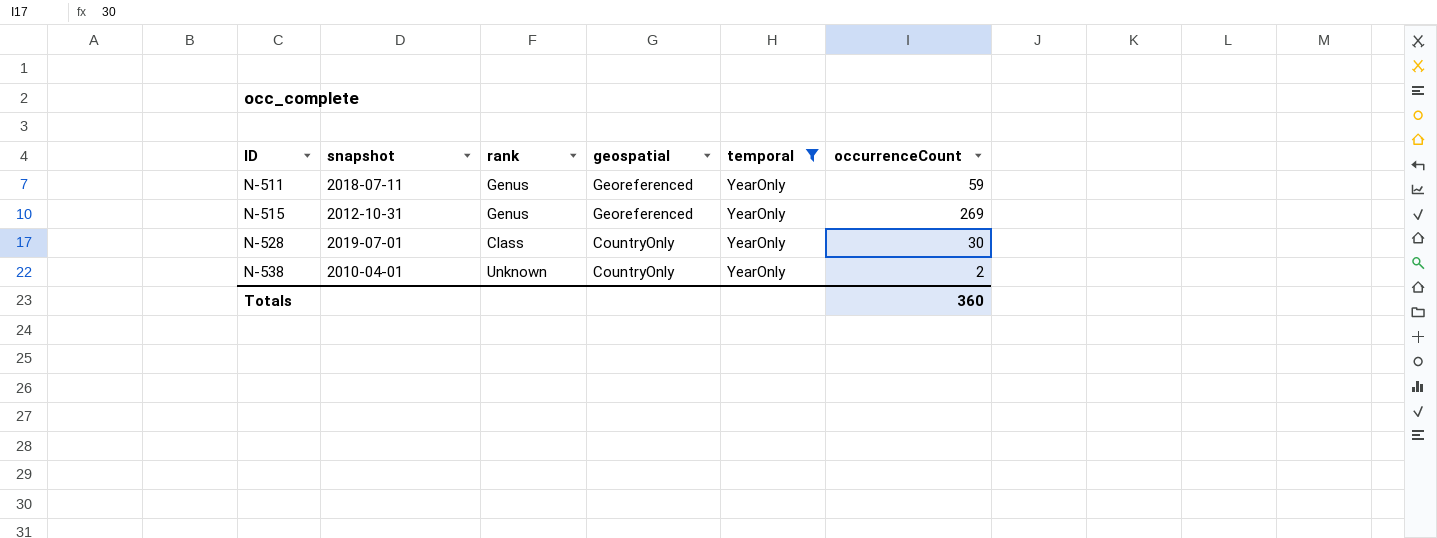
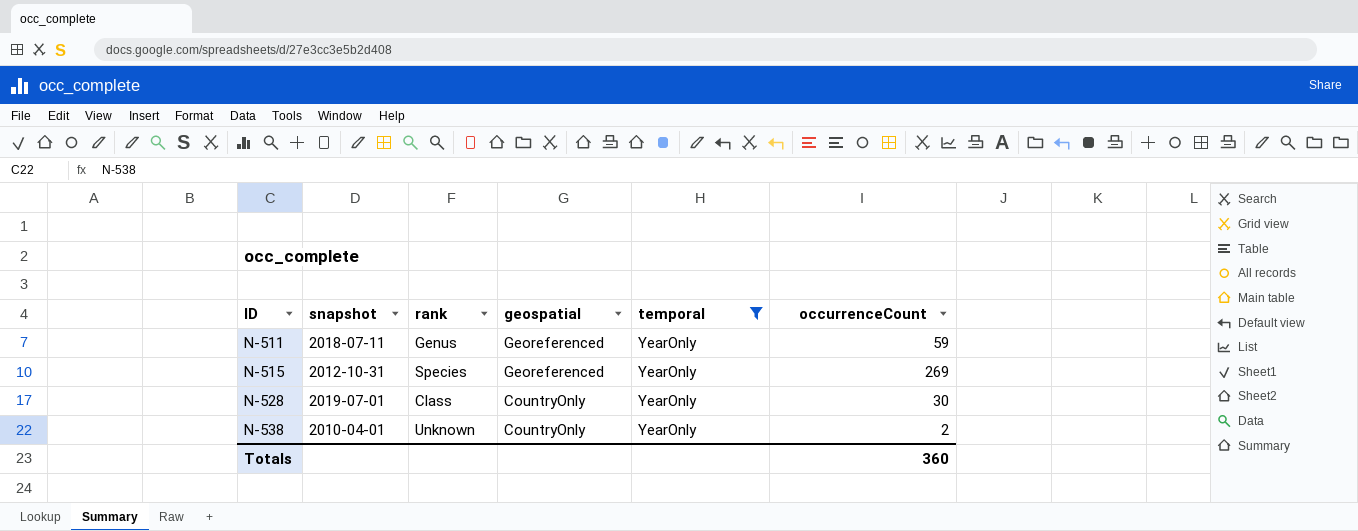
N-515 | rank: Genus -> Species

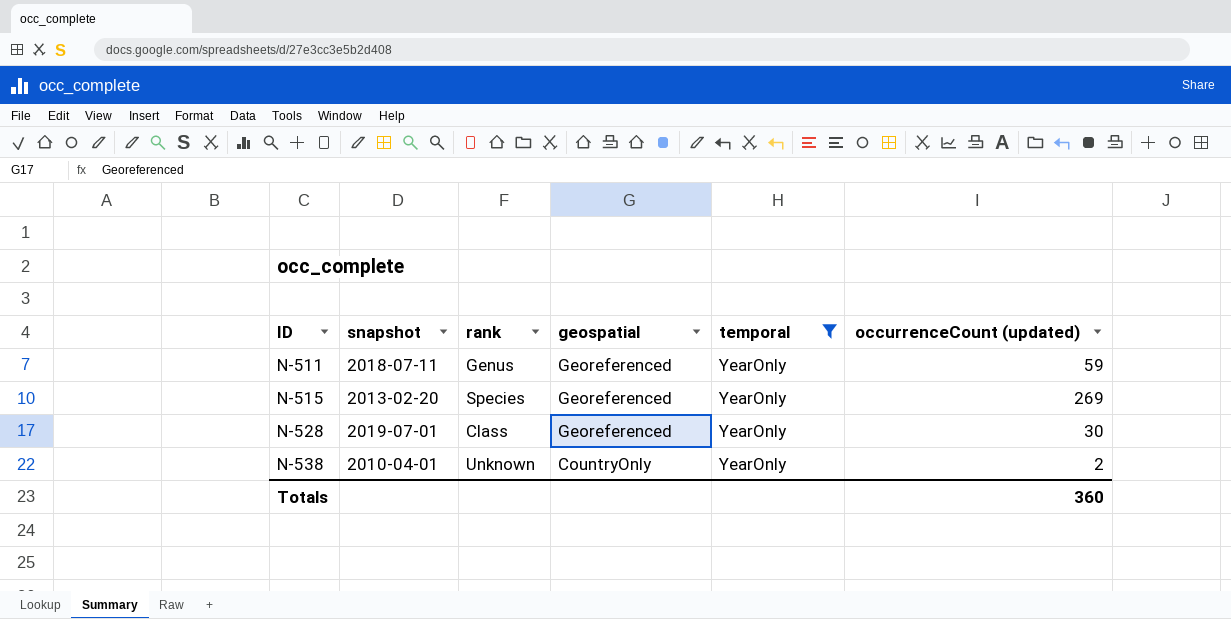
column name: occurrenceCount -> occurrenceCount (updated)
N-515 | snapshot: 2012-10-31 -> 2013-02-20
N-528 | geospatial: CountryOnly -> Georeferenced

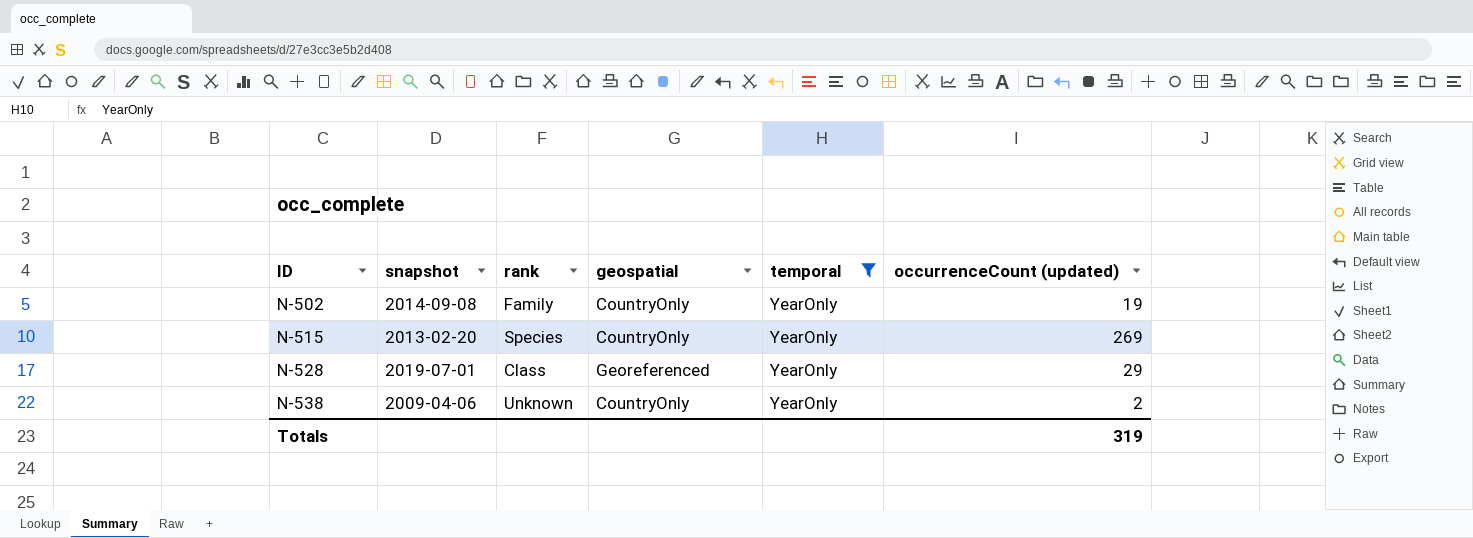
row N-511: 2018-07-11 | Genus | Georeferenced | YearOnly | 59 -> none
row N-502: none -> 2014-09-08 | Family | CountryOnly | YearOnly | 19
N-515 | geospatial: Georeferenced -> CountryOnly
N-528 | occurrenceCount (updated): 30 -> 29
N-538 | snapshot: 2010-04-01 -> 2009-04-06
Totals | occurrenceCount (updated): 360 -> 319

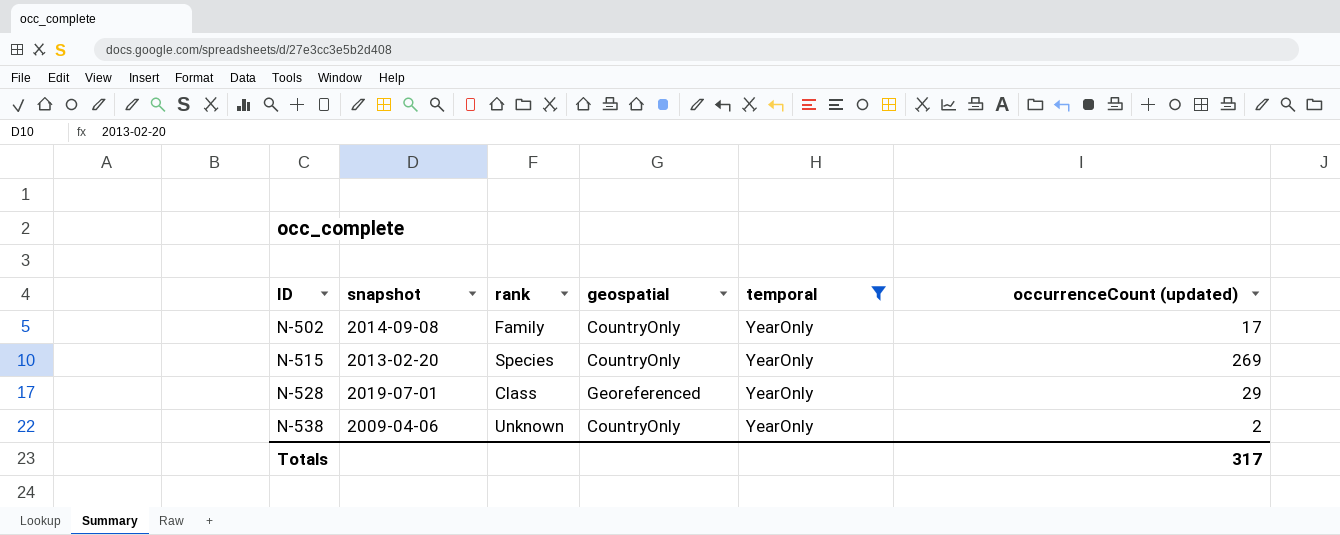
N-502 | occurrenceCount (updated): 19 -> 17
Totals | occurrenceCount (updated): 319 -> 317

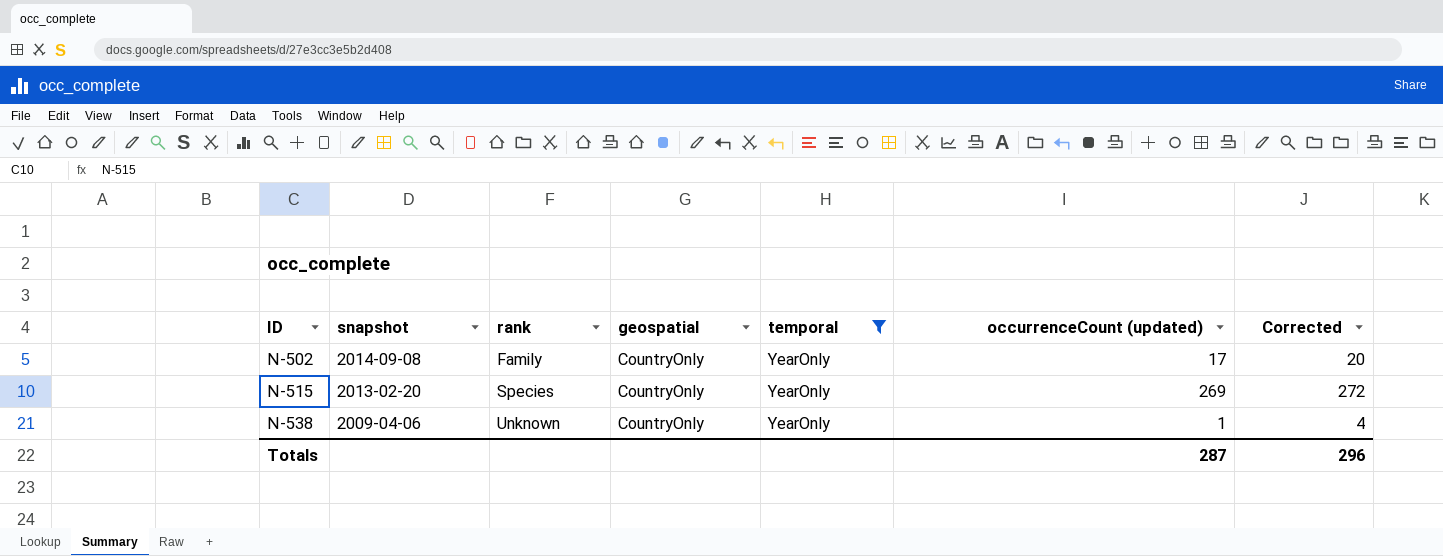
column Corrected | formula: none -> [occurrenceCount (updated)] + 3
row N-528: 2019-07-01 | Class | Georeferenced | YearOnly | 29 -> none
N-538 | occurrenceCount (updated): 2 -> 1
Totals | occurrenceCount (updated): 317 -> 287

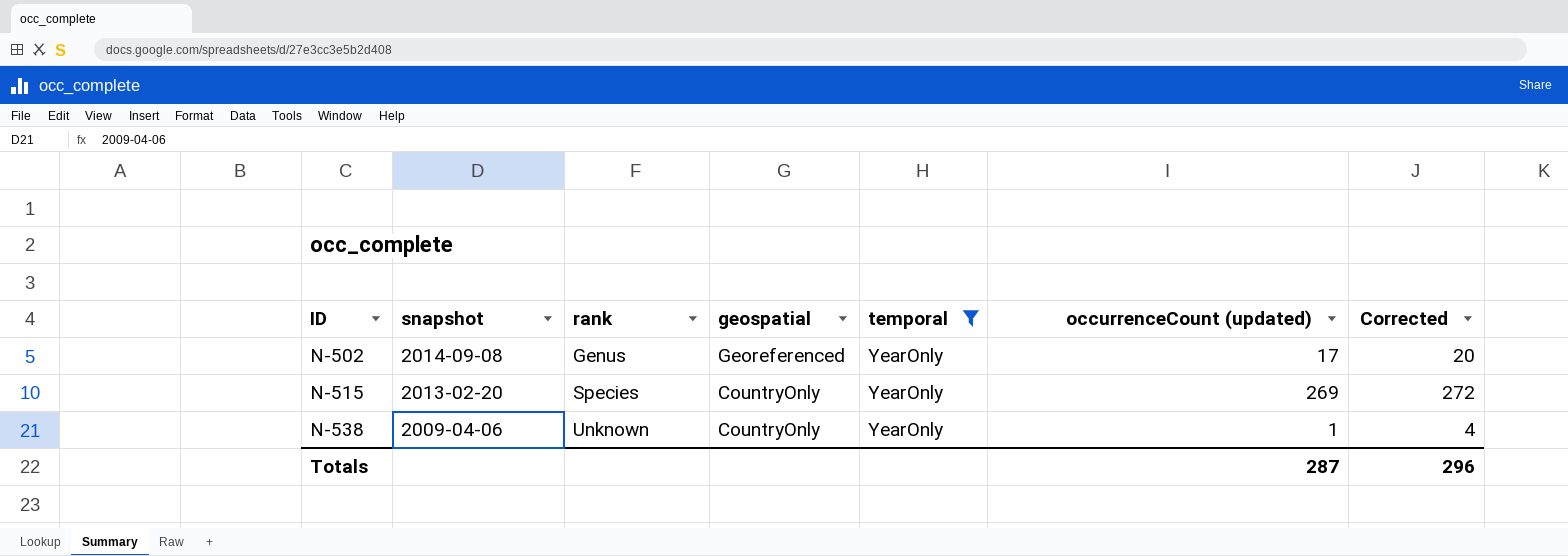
N-502 | rank: Family -> Genus
N-502 | geospatial: CountryOnly -> Georeferenced

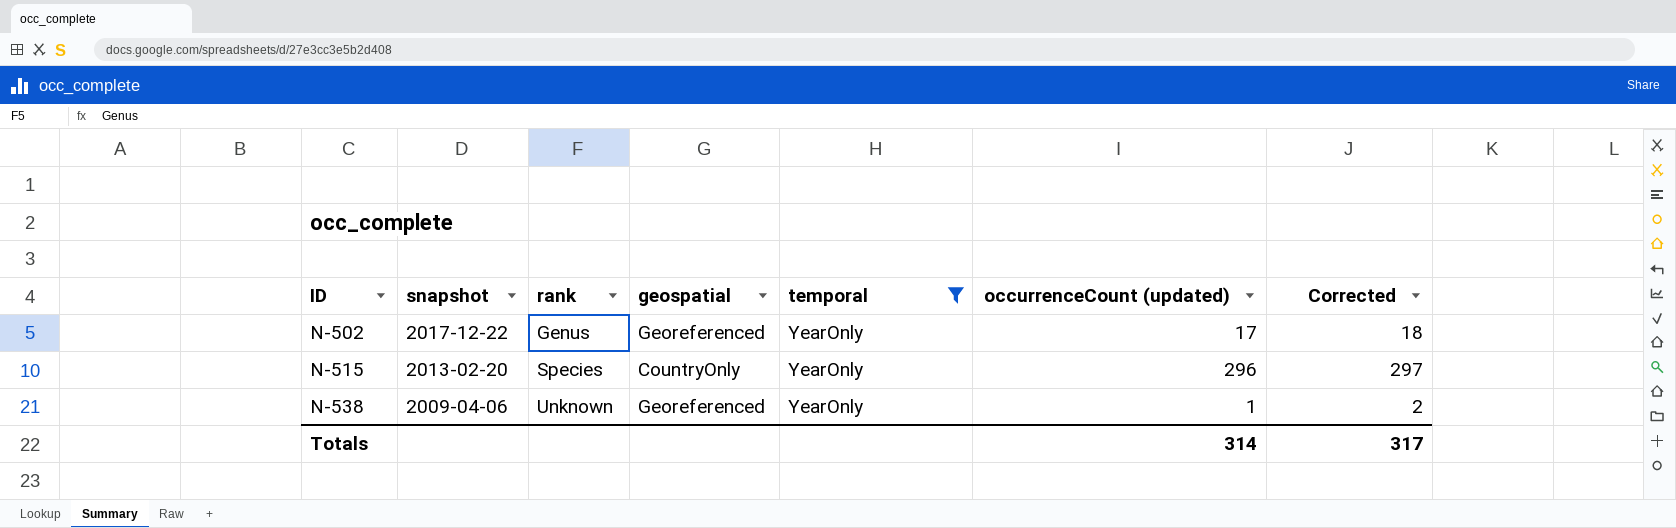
column Corrected | formula: [occurrenceCount (updated)] + 3 -> [occurrenceCount (updated)] + 1
N-502 | snapshot: 2014-09-08 -> 2017-12-22
N-515 | occurrenceCount (updated): 269 -> 296
N-538 | geospatial: CountryOnly -> Georeferenced
Totals | occurrenceCount (updated): 287 -> 314
Totals | Corrected: 296 -> 317

